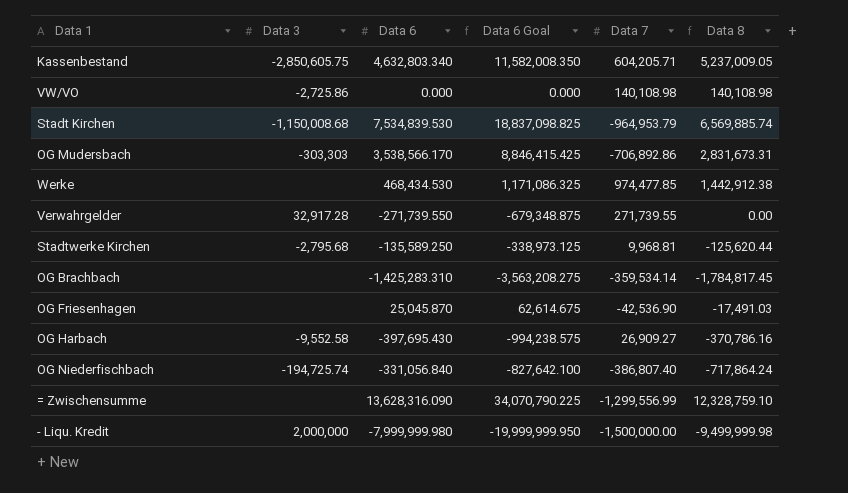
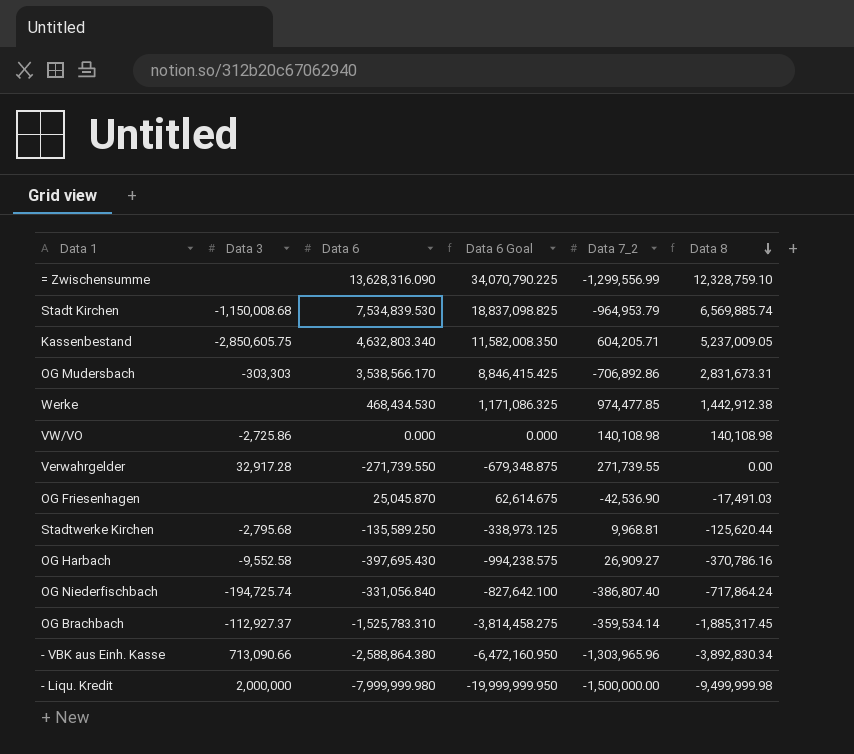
row order: none -> Data 8 descending
column name: Data 7 -> Data 7_2
OG Brachbach | Data 3: none -> -112,927.37
OG Brachbach | Data 6: -1,425,283.310 -> -1,525,783.310
OG Brachbach | Data 6 Goal: -3,563,208.275 -> -3,814,458.275
OG Brachbach | Data 8: -1,784,817.45 -> -1,885,317.45
row - VBK aus Einh. Kasse: none -> 713,090.66 | -2,588,864.380 | -6,472,160.950 | -1,303,965.96 | -3,892,830.34

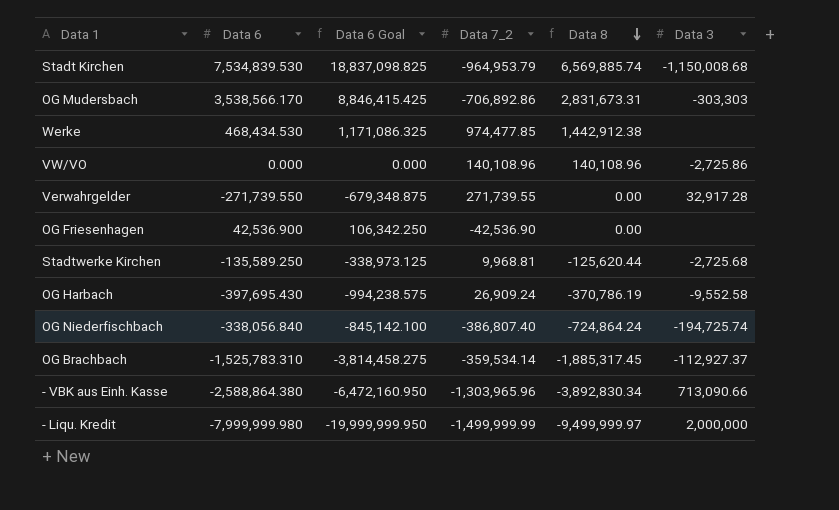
column Data 3 | position: 2 -> 6
row = Zwischensumme: none | 13,628,316.090 | 34,070,790.225 | -1,299,556.99 | 12,328,759.10 -> none
row Kassenbestand: -2,850,605.75 | 4,632,803.340 | 11,582,008.350 | 604,205.71 | 5,237,009.05 -> none
VW/VO | Data 7_2: 140,108.98 -> 140,108.96
VW/VO | Data 8: 140,108.98 -> 140,108.96
OG Friesenhagen | Data 6: 25,045.870 -> 42,536.900
OG Friesenhagen | Data 6 Goal: 62,614.675 -> 106,342.250
OG Friesenhagen | Data 8: -17,491.03 -> 0.00
Stadtwerke Kirchen | Data 3: -2,795.68 -> -2,725.68
OG Harbach | Data 7_2: 26,909.27 -> 26,909.24
OG Harbach | Data 8: -370,786.16 -> -370,786.19
OG Niederfischbach | Data 6: -331,056.840 -> -338,056.840
OG Niederfischbach | Data 6 Goal: -827,642.100 -> -845,142.100
OG Niederfischbach | Data 8: -717,864.24 -> -724,864.24
- Liqu. Kredit | Data 7_2: -1,500,000.00 -> -1,499,999.99
- Liqu. Kredit | Data 8: -9,499,999.98 -> -9,499,999.97

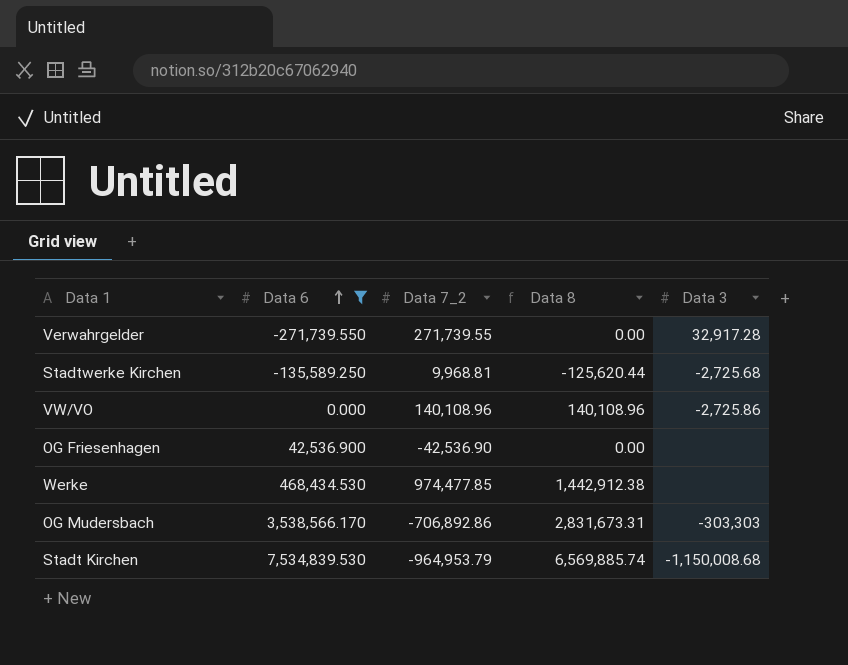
filter: none -> Data 6 >= -271,739.550
row order: Data 8 descending -> Data 6 ascending
column Data 6 Goal | formula: [Data 6] * 2.5 -> none

